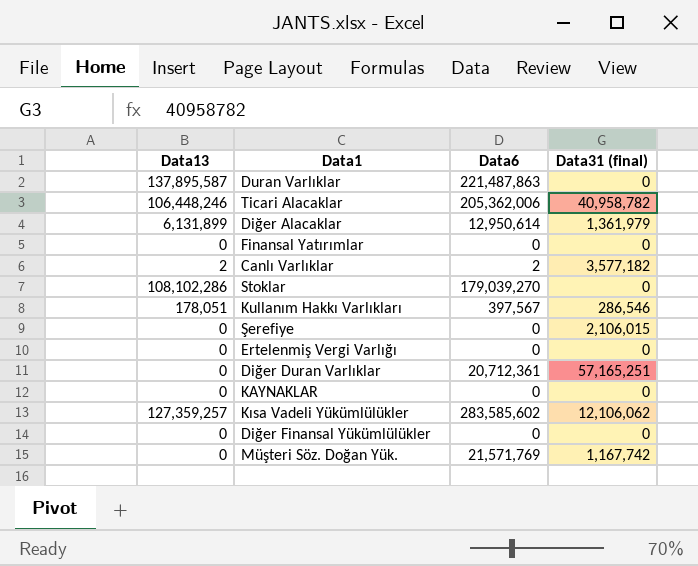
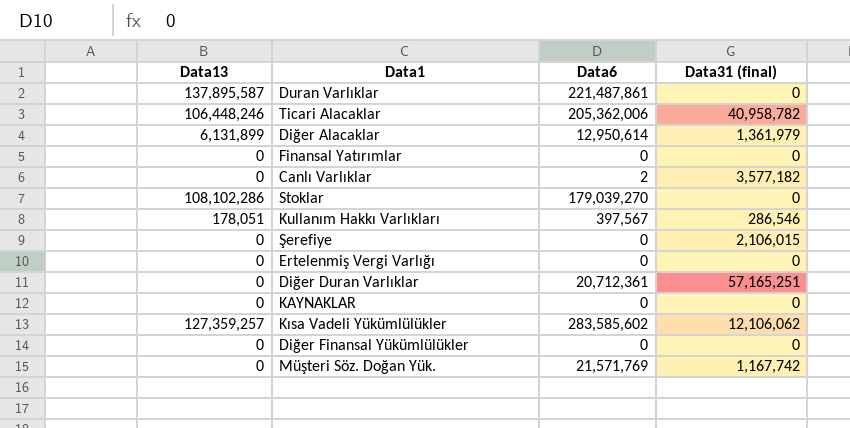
Duran Varlıklar | Data6: 221,487,863 -> 221,487,861
Canlı Varlıklar | Data13: 2 -> 0

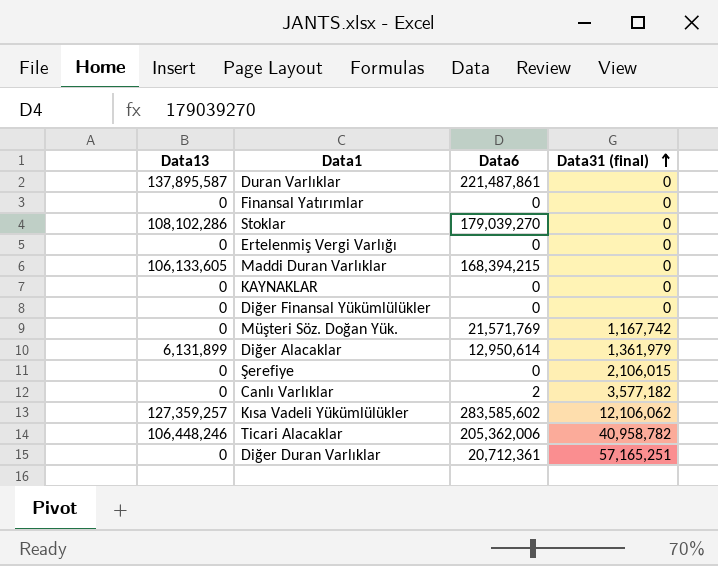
row order: none -> Data31 (final) ascending
row Kullanım Hakkı Varlıkları: 178,051 | 397,567 | 286,546 -> none
row Maddi Duran Varlıklar: none -> 106,133,605 | 168,394,215 | 0

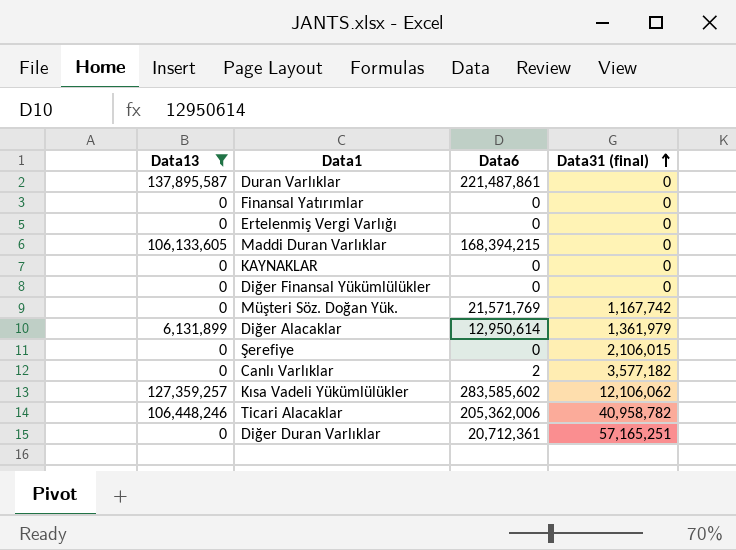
filter: none -> Data13 != 108,102,286

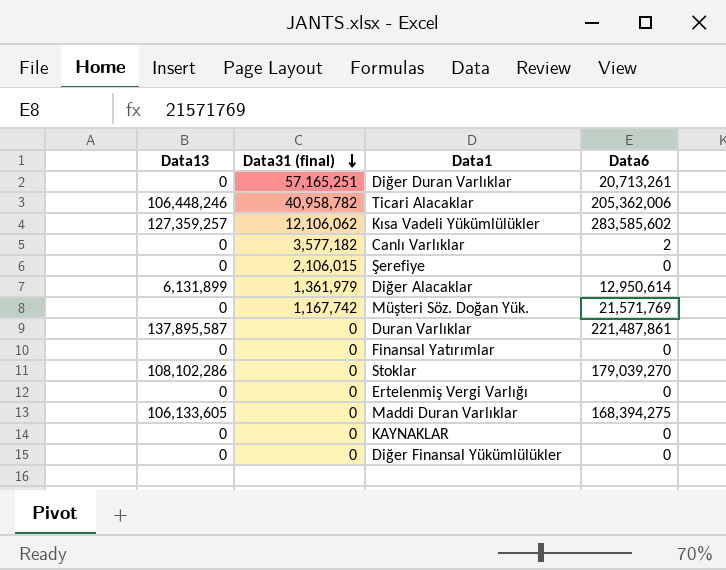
filter: Data13 != 108,102,286 -> none
row order: Data31 (final) ascending -> Data31 (final) descending
column Data31 (final) | position: 4 -> 2
Diğer Duran Varlıklar | Data6: 20,712,361 -> 20,713,261
Maddi Duran Varlıklar | Data6: 168,394,215 -> 168,394,275

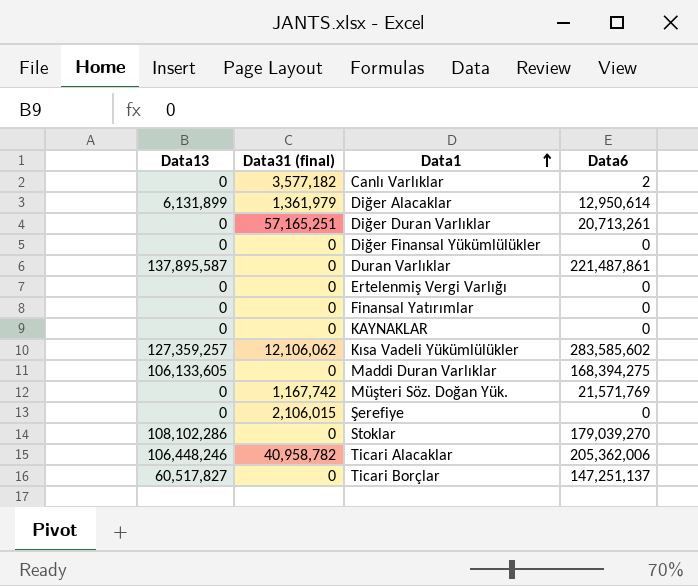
row order: Data31 (final) descending -> Data1 ascending
row Ticari Borçlar: none -> 60,517,827 | 0 | 147,251,137

